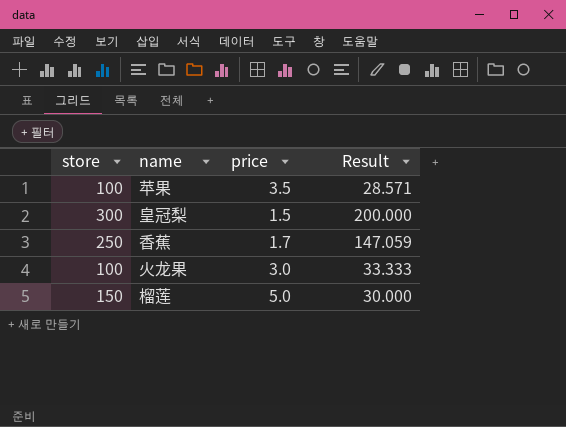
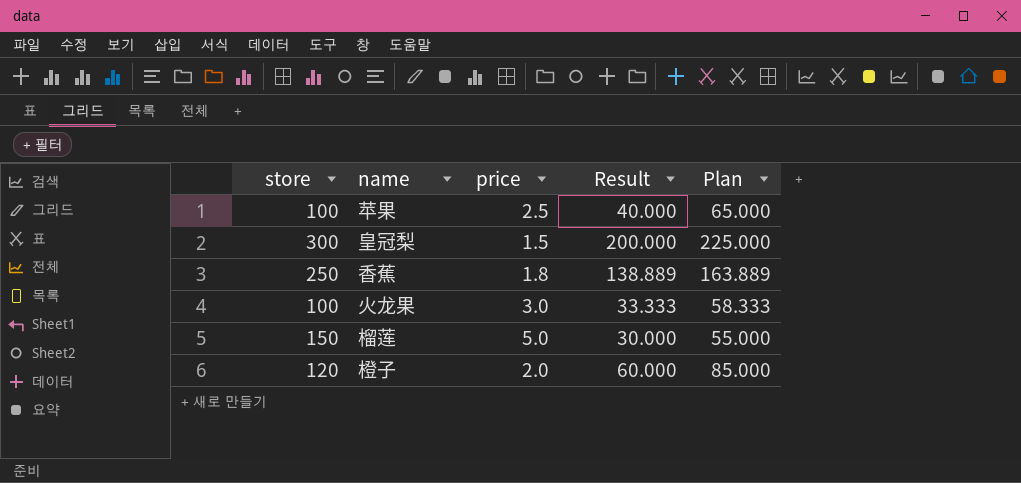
column Plan | formula: none -> [Result] + 25
苹果 | price: 3.5 -> 2.5
苹果 | Result: 28.571 -> 40.000
香蕉 | price: 1.7 -> 1.8
香蕉 | Result: 147.059 -> 138.889
row 橙子: none -> 120 | 2.0 | 60.000 | 85.000

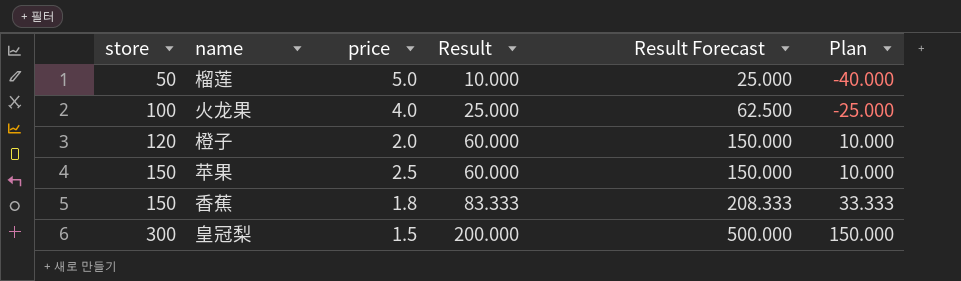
row order: none -> store ascending
column Result Forecast | formula: none -> [Result] * 2.5
column Plan | formula: [Result] + 25 -> [Result] - 50
榴莲 | store: 150 -> 50
榴莲 | Result: 30.000 -> 10.000
火龙果 | price: 3.0 -> 4.0
火龙果 | Result: 33.333 -> 25.000
苹果 | store: 100 -> 150
苹果 | Result: 40.000 -> 60.000
香蕉 | store: 250 -> 150
香蕉 | Result: 138.889 -> 83.333

